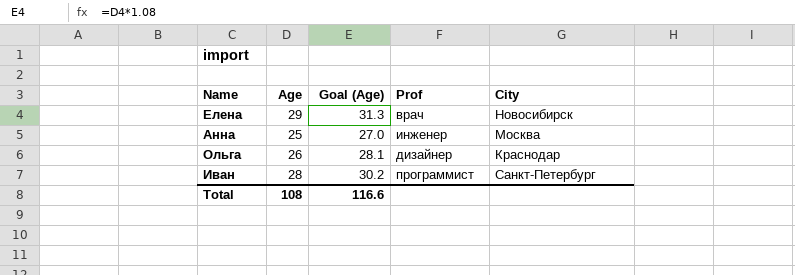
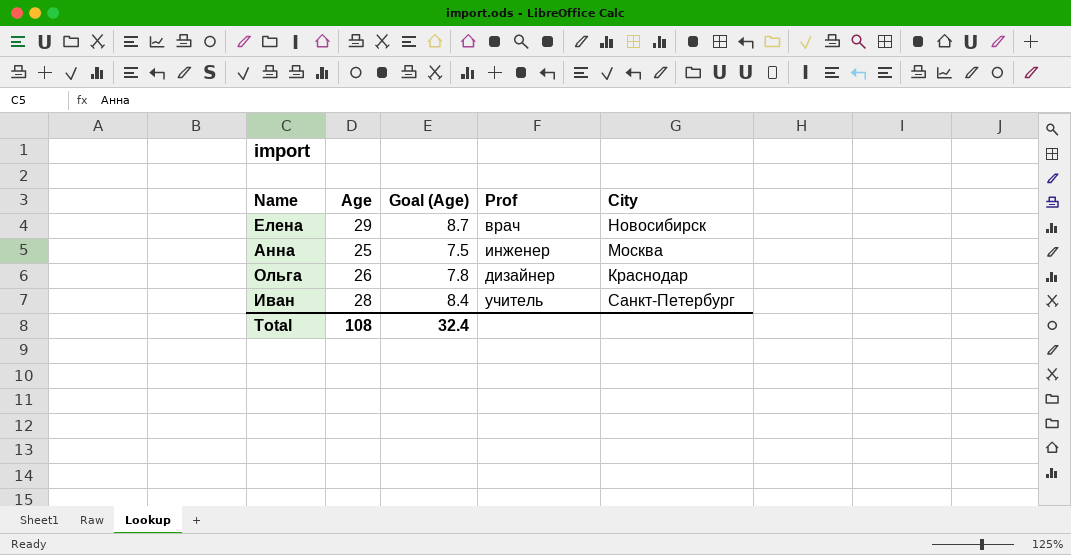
column Goal (Age) | formula: [Age] * 1.08 -> [Age] * 0.3
Иван | Prof: программист -> учитель
Total | Goal (Age): 116.6 -> 32.4

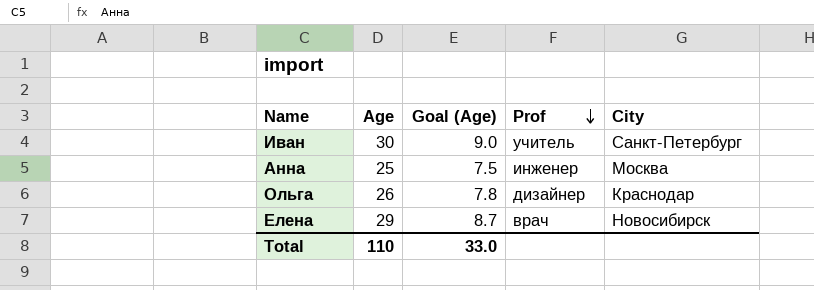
row order: none -> Prof descending
Иван | Age: 28 -> 30
Иван | Goal (Age): 8.4 -> 9.0
Total | Age: 108 -> 110
Total | Goal (Age): 32.4 -> 33.0

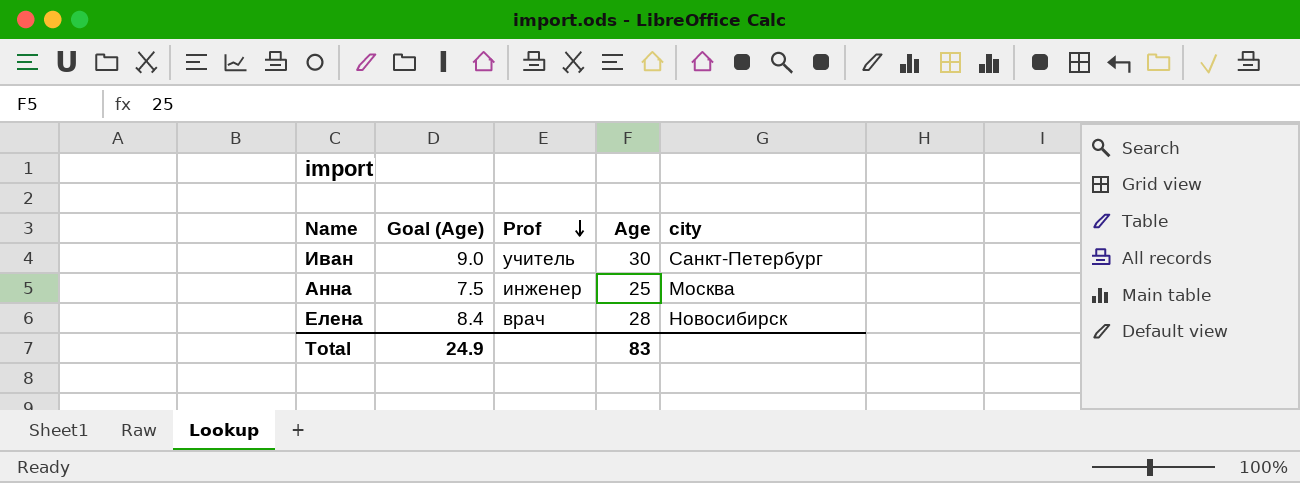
column Age | position: 2 -> 4
column name: City -> city
row Ольга: 26 | 7.8 | дизайнер | Краснодар -> none
Елена | Goal (Age): 8.7 -> 8.4
Елена | Age: 29 -> 28
Total | Goal (Age): 33.0 -> 24.9
Total | Age: 110 -> 83

